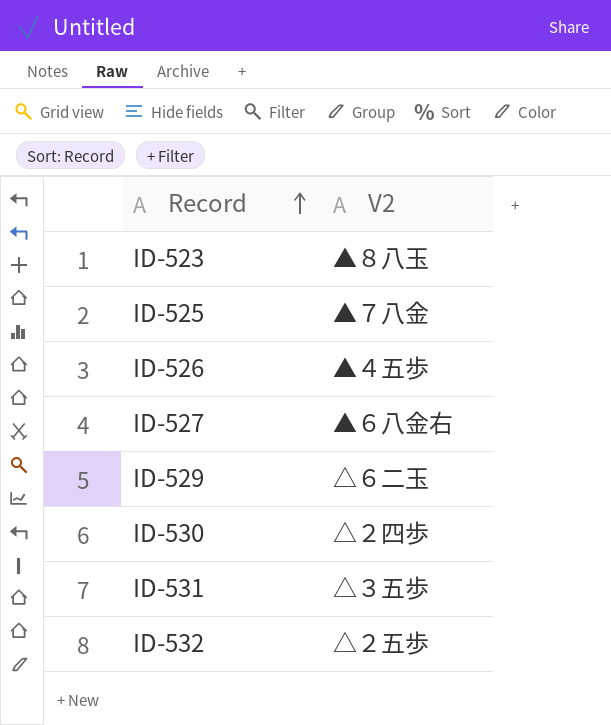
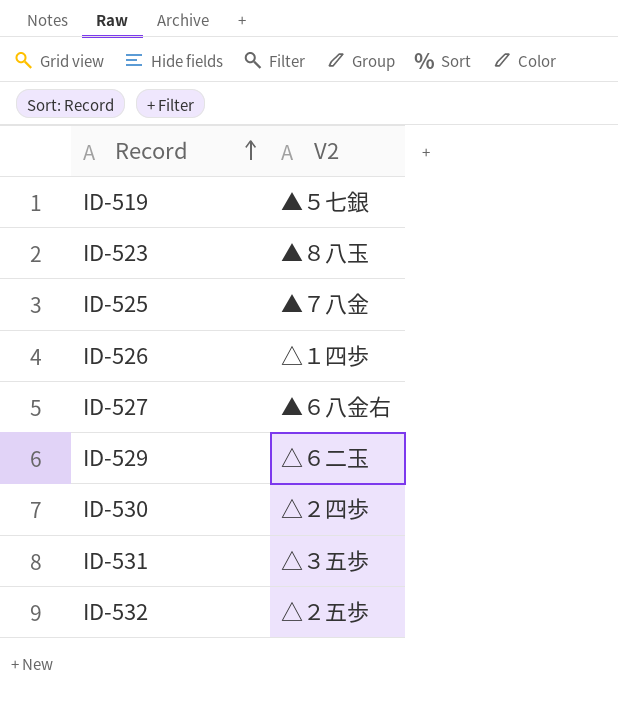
row ID-519: none -> ▲５七銀
ID-526 | V2: ▲４五歩 -> △１四歩

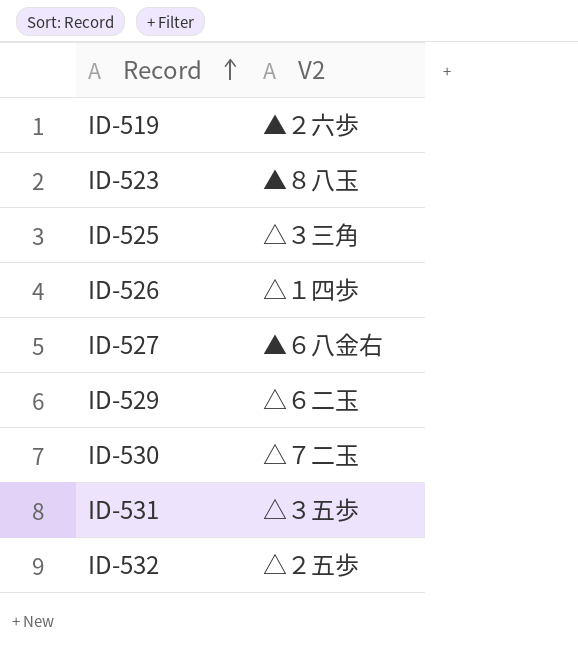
ID-519 | V2: ▲５七銀 -> ▲２六歩
ID-525 | V2: ▲７八金 -> △３三角
ID-530 | V2: △２四歩 -> △７二玉

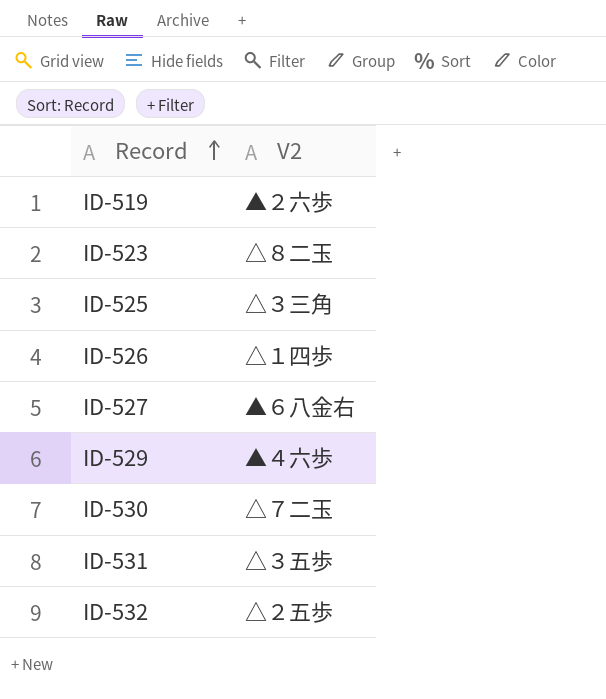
ID-523 | V2: ▲８八玉 -> △８二玉
ID-529 | V2: △６二玉 -> ▲４六歩

